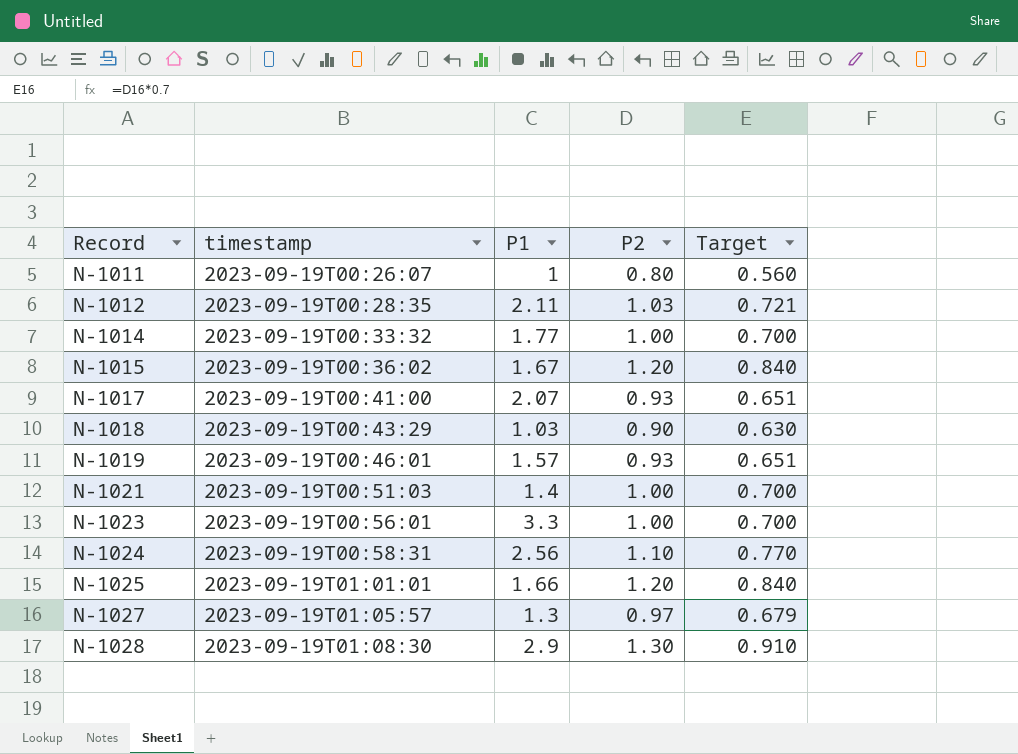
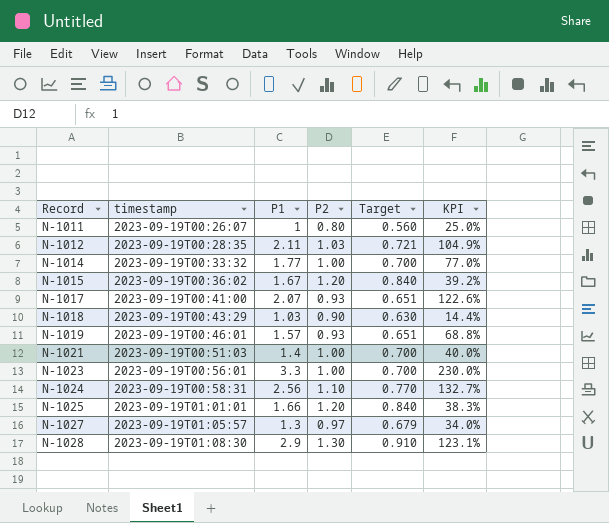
column KPI | formula: none -> ([P1] - [P2]) / [P2]

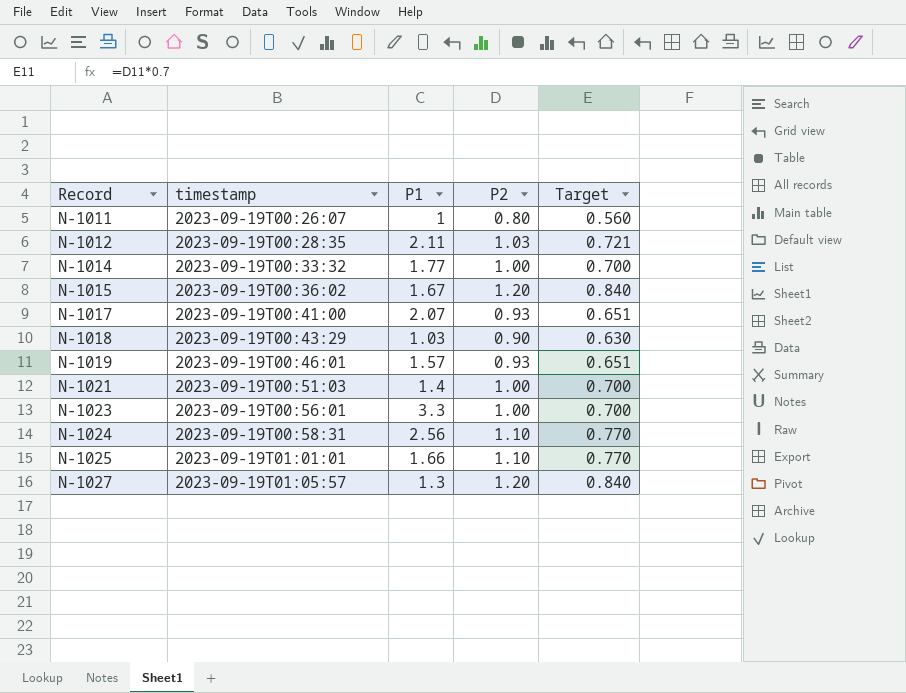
column KPI | formula: ([P1] - [P2]) / [P2] -> none
row N-1028: 2023-09-19T01:08:30 | 2.9 | 1.30 | 0.910 | 123.1% -> none
N-1025 | P2: 1.20 -> 1.10
N-1025 | Target: 0.840 -> 0.770
N-1027 | P2: 0.97 -> 1.20
N-1027 | Target: 0.679 -> 0.840

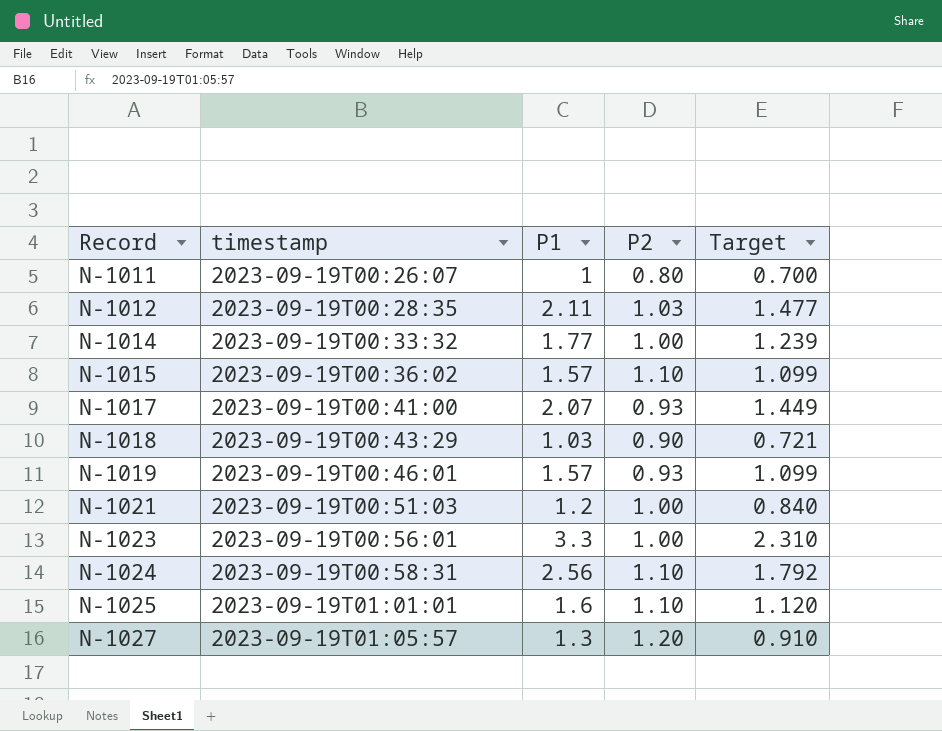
column Target | formula: [P2] * 0.7 -> [P1] * 0.7
N-1015 | P1: 1.67 -> 1.57
N-1015 | P2: 1.20 -> 1.10
N-1021 | P1: 1.4 -> 1.2
N-1025 | P1: 1.66 -> 1.6

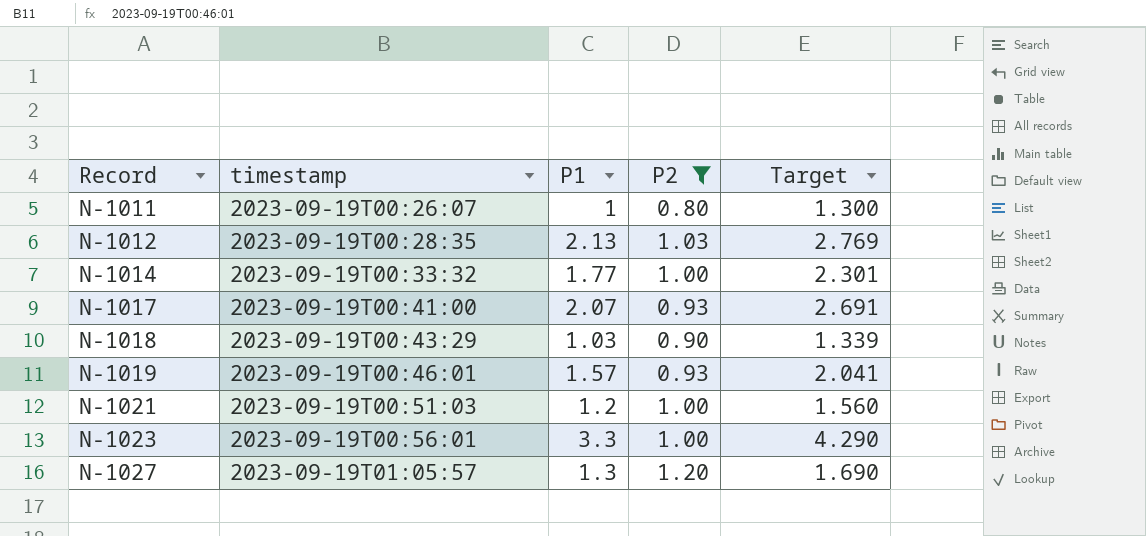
filter: none -> P2 != 1.10
column Target | formula: [P1] * 0.7 -> [P1] * 1.3
N-1012 | P1: 2.11 -> 2.13

